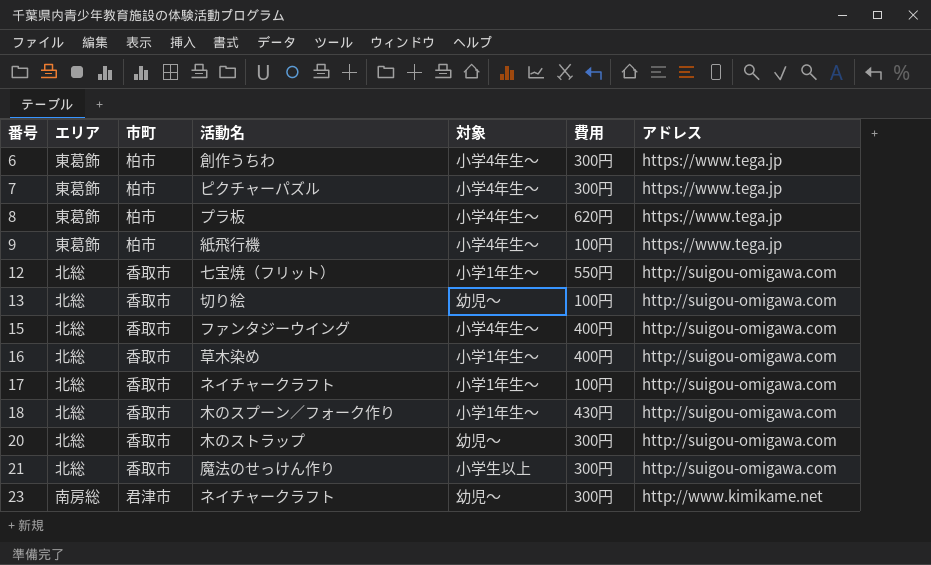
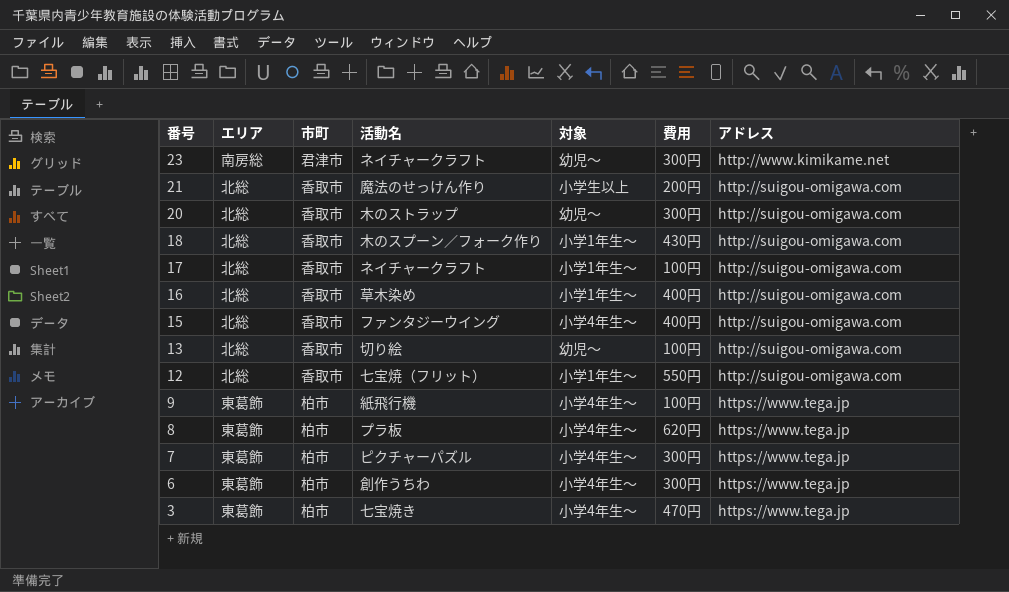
row order: 番号 ascending -> 番号 descending
21 | 費用: 300円 -> 200円
row 3: none -> 東葛飾 | 柏市 | 七宝焼き | 小学4年生～ | 470円 | https://www.tega.jp

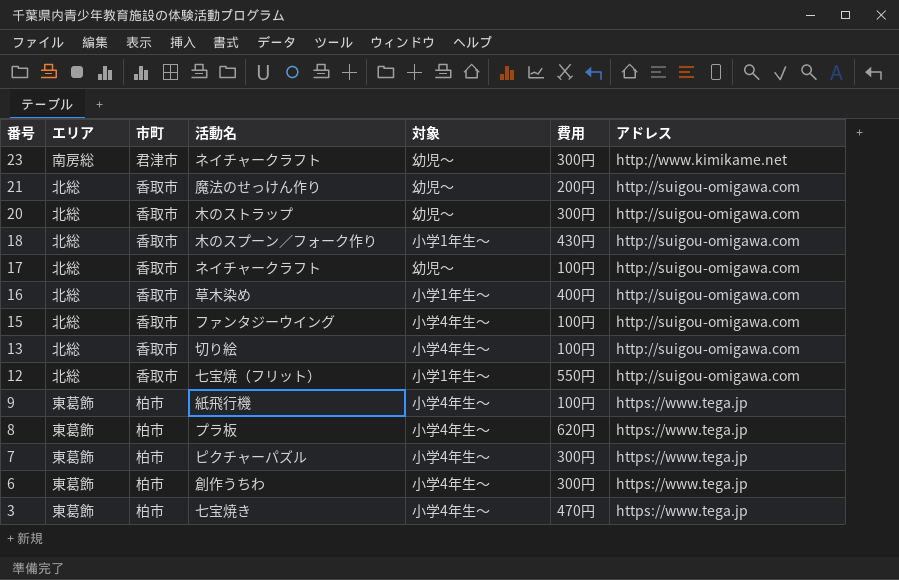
21 | 対象: 小学生以上 -> 幼児～
17 | 対象: 小学1年生～ -> 幼児～
15 | 費用: 400円 -> 100円
13 | 対象: 幼児～ -> 小学4年生～

